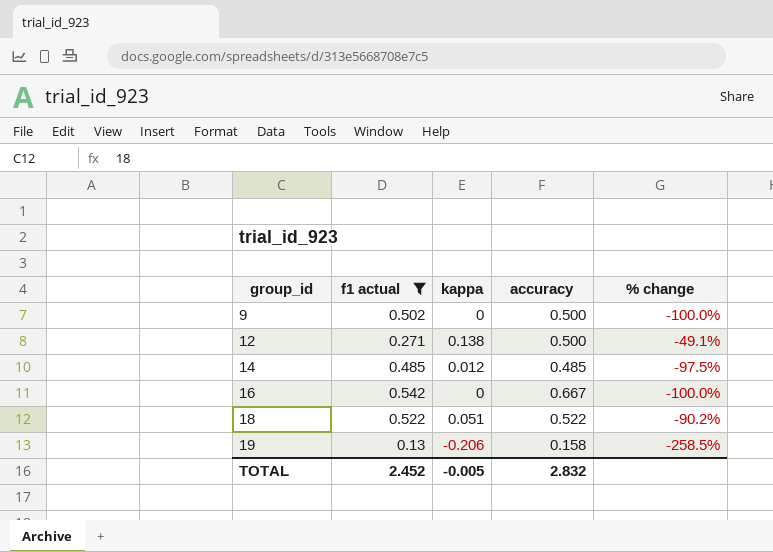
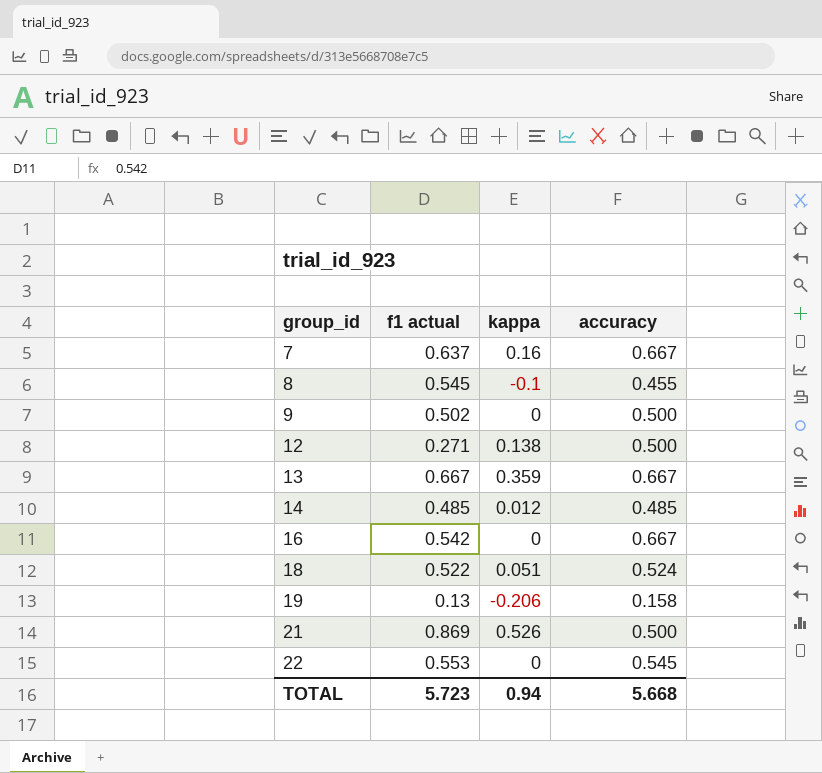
filter: f1 actual <= 0.542 -> none
column % change | formula: ([kappa] - [f1 actual]) / [f1 actual] -> none
18 | accuracy: 0.522 -> 0.524
TOTAL | f1 actual: 2.452 -> 5.723
TOTAL | kappa: -0.005 -> 0.94
TOTAL | accuracy: 2.832 -> 5.668

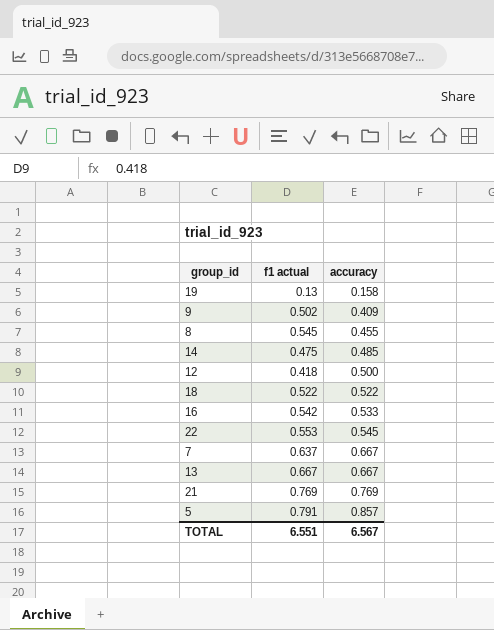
row order: group_id ascending -> accuracy ascending
column kappa | position: 3 -> none
9 | accuracy: 0.500 -> 0.409
14 | f1 actual: 0.485 -> 0.475
12 | f1 actual: 0.271 -> 0.418
18 | accuracy: 0.524 -> 0.522
16 | accuracy: 0.667 -> 0.533
21 | f1 actual: 0.869 -> 0.769
21 | accuracy: 0.500 -> 0.769
row 5: none -> 0.791 | 0.857
TOTAL | f1 actual: 5.723 -> 6.551
TOTAL | accuracy: 5.668 -> 6.567

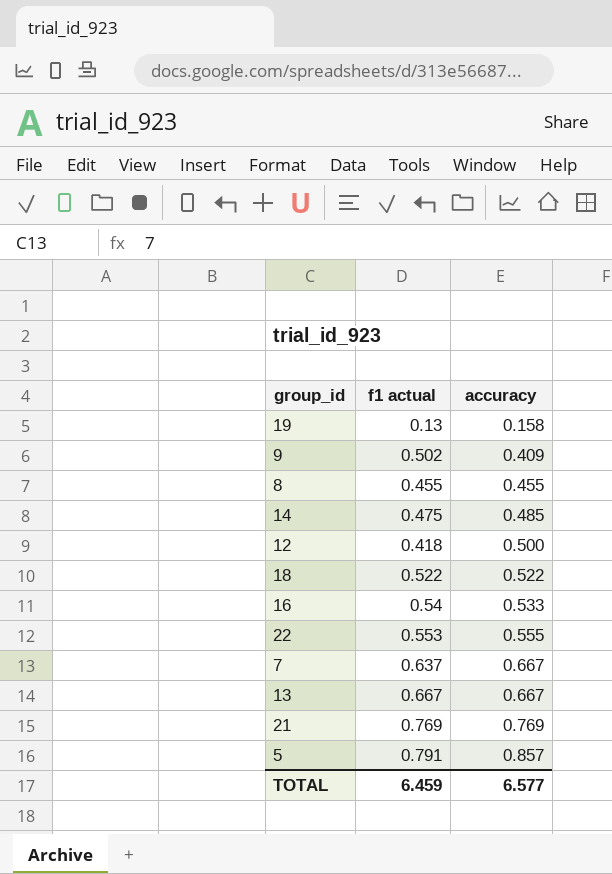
8 | f1 actual: 0.545 -> 0.455
16 | f1 actual: 0.542 -> 0.54
22 | accuracy: 0.545 -> 0.555
TOTAL | f1 actual: 6.551 -> 6.459
TOTAL | accuracy: 6.567 -> 6.577

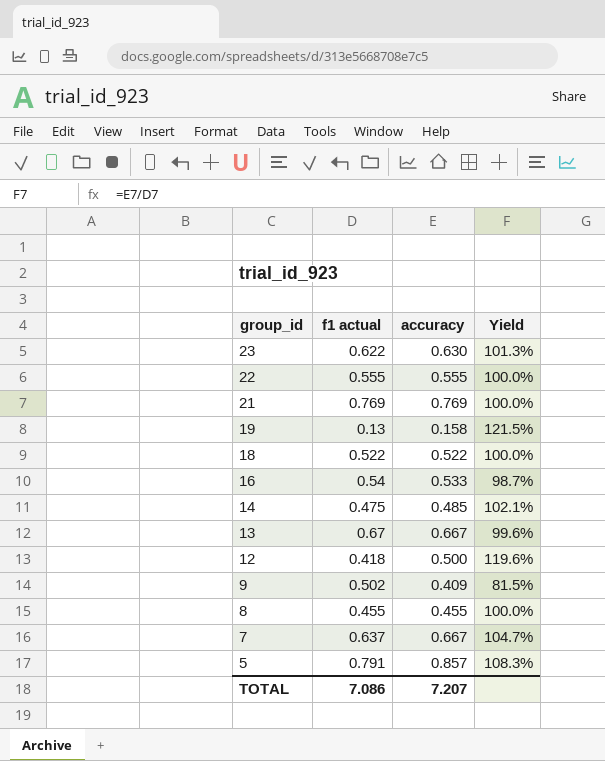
row order: accuracy ascending -> group_id descending
column Yield | formula: none -> [accuracy] / [f1 actual]
row 23: none -> 0.622 | 0.630 | 101.3%
22 | f1 actual: 0.553 -> 0.555
13 | f1 actual: 0.667 -> 0.67
TOTAL | f1 actual: 6.459 -> 7.086
TOTAL | accuracy: 6.577 -> 7.207

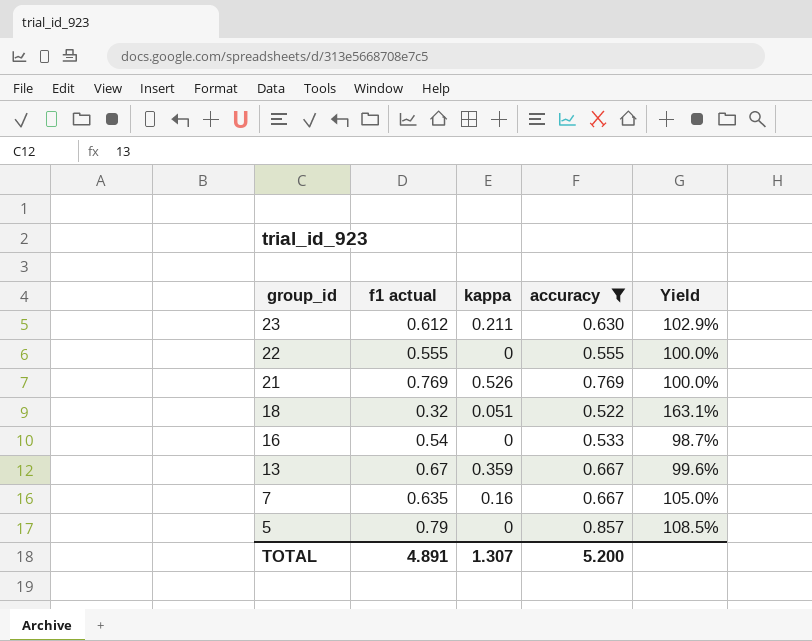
filter: none -> accuracy >= 0.522
column kappa | position: none -> 3
23 | f1 actual: 0.622 -> 0.612
23 | Yield: 101.3% -> 102.9%
18 | f1 actual: 0.522 -> 0.32
18 | Yield: 100.0% -> 163.1%
7 | f1 actual: 0.637 -> 0.635
7 | Yield: 104.7% -> 105.0%
5 | f1 actual: 0.791 -> 0.79
5 | Yield: 108.3% -> 108.5%
TOTAL | f1 actual: 7.086 -> 4.891
TOTAL | accuracy: 7.207 -> 5.200

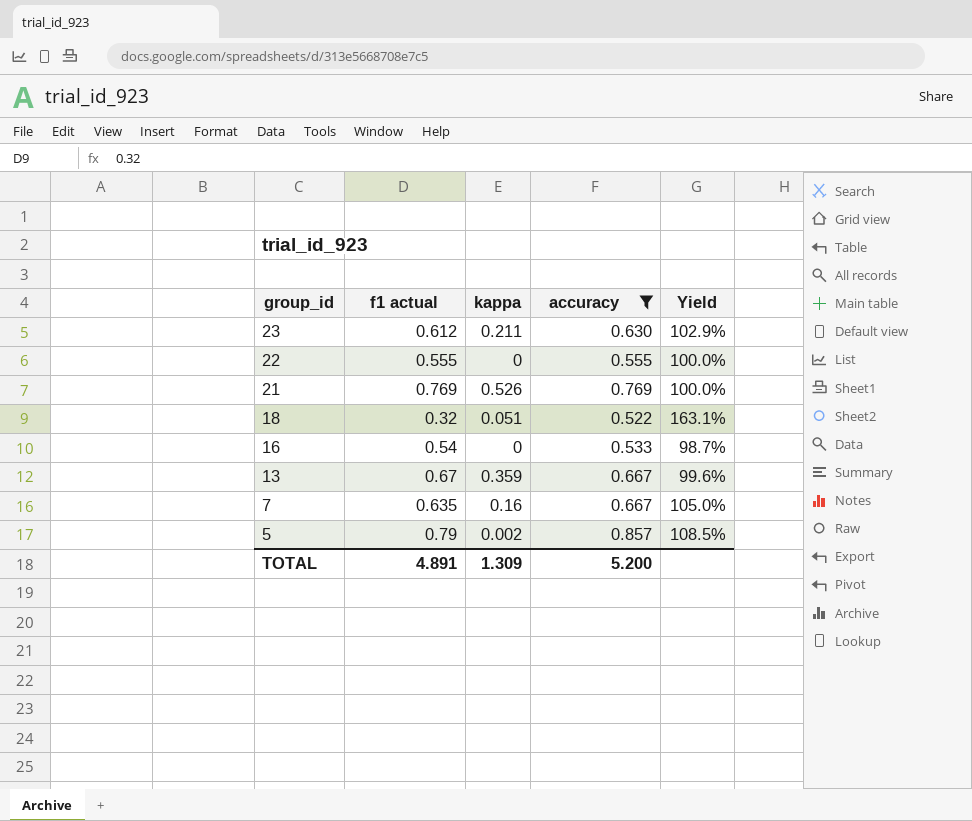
5 | kappa: 0 -> 0.002
TOTAL | kappa: 1.307 -> 1.309

